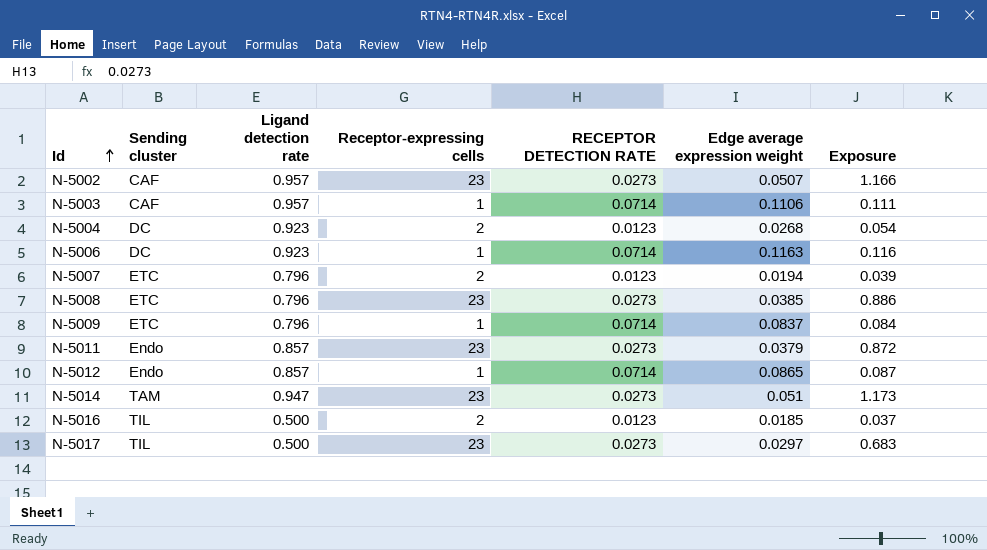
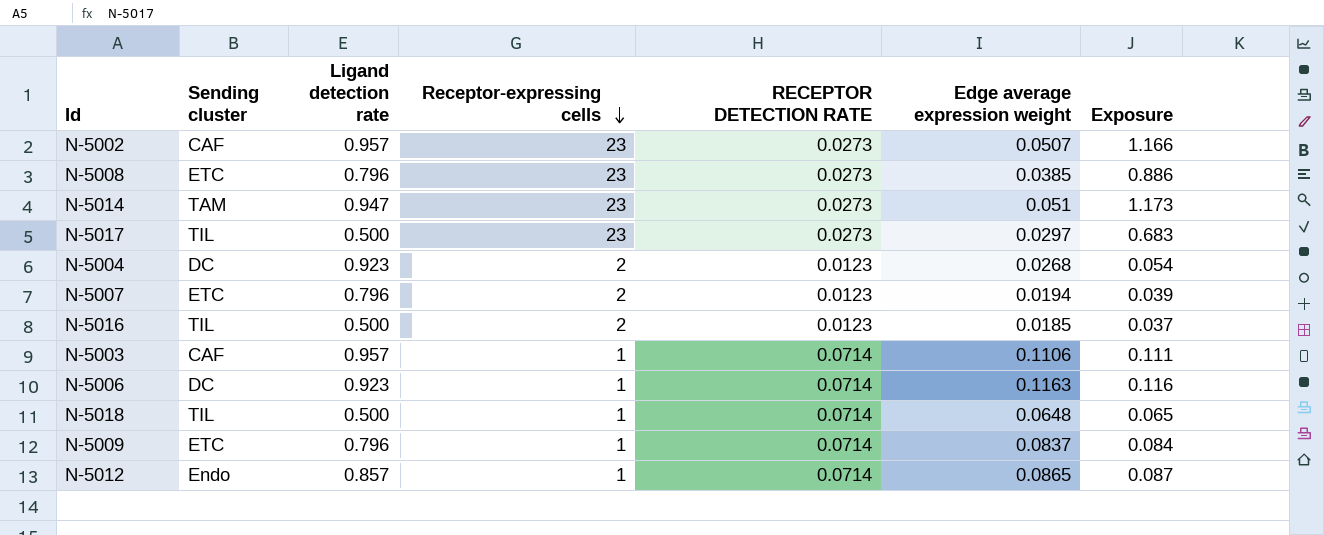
row order: Id ascending -> Receptor-expressing cells descending
row N-5011: Endo | 0.857 | 23 | 0.0273 | 0.0379 | 0.872 -> none
row N-5018: none -> TIL | 0.500 | 1 | 0.0714 | 0.0648 | 0.065

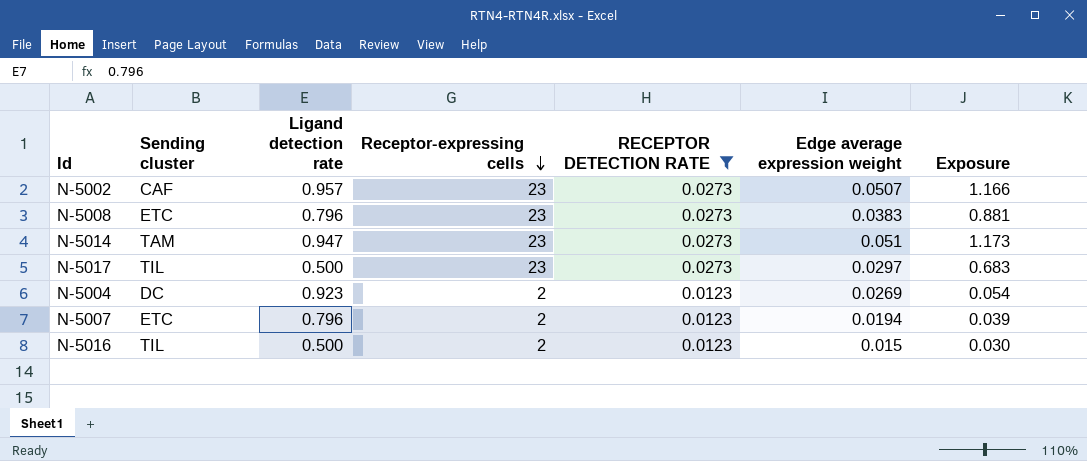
filter: none -> RECEPTOR DETECTION RATE != 0.0714
N-5008 | Edge average expression weight: 0.0385 -> 0.0383
N-5008 | Exposure: 0.886 -> 0.881
N-5004 | Edge average expression weight: 0.0268 -> 0.0269
N-5016 | Edge average expression weight: 0.0185 -> 0.015
N-5016 | Exposure: 0.037 -> 0.030

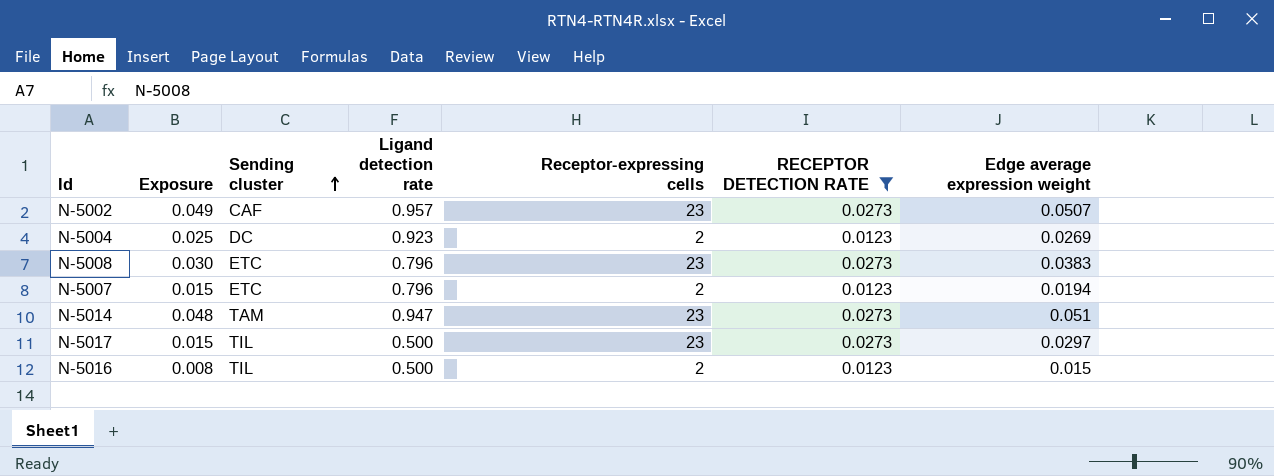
row order: Receptor-expressing cells descending -> Sending cluster ascending
column Exposure | formula: [Receptor-expressing cells] * [Edge average expression weight] -> [Ligand detection rate] * [Edge average expression weight]
column Exposure | position: 7 -> 2

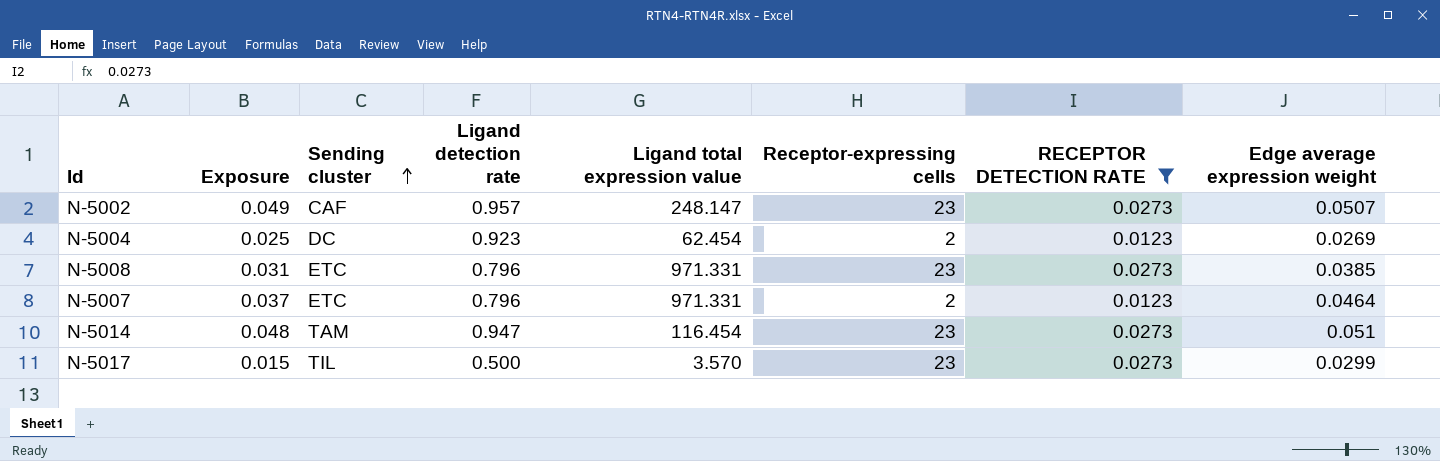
column Ligand total expression value | position: none -> 5
row N-5016: 0.008 | TIL | 0.500 | 2 | 0.0123 | 0.015 -> none
N-5008 | Exposure: 0.030 -> 0.031
N-5008 | Edge average expression weight: 0.0383 -> 0.0385
N-5007 | Exposure: 0.015 -> 0.037
N-5007 | Edge average expression weight: 0.0194 -> 0.0464
N-5017 | Edge average expression weight: 0.0297 -> 0.0299

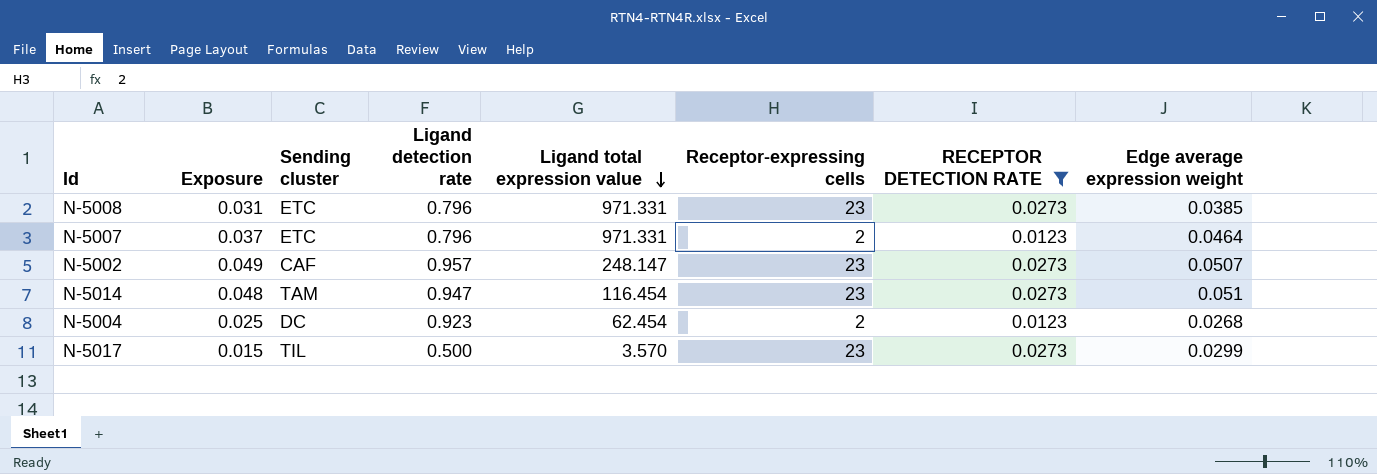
row order: Sending cluster ascending -> Ligand total expression value descending
N-5004 | Edge average expression weight: 0.0269 -> 0.0268

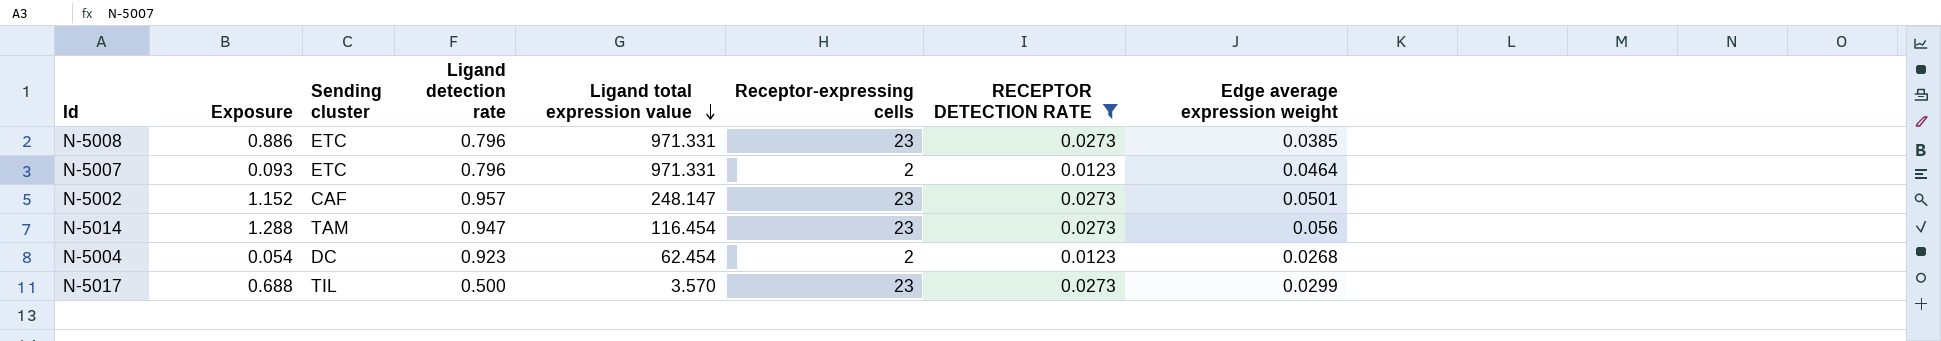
column Exposure | formula: [Ligand detection rate] * [Edge average expression weight] -> [Receptor-expressing cells] * [Edge average expression weight]
N-5002 | Edge average expression weight: 0.0507 -> 0.0501
N-5014 | Edge average expression weight: 0.051 -> 0.056

